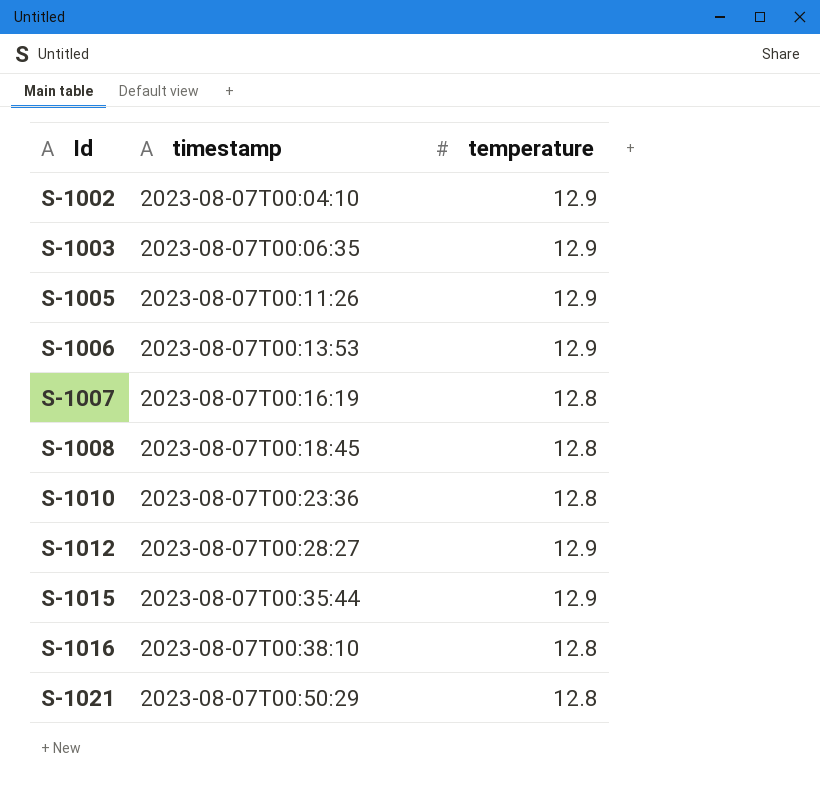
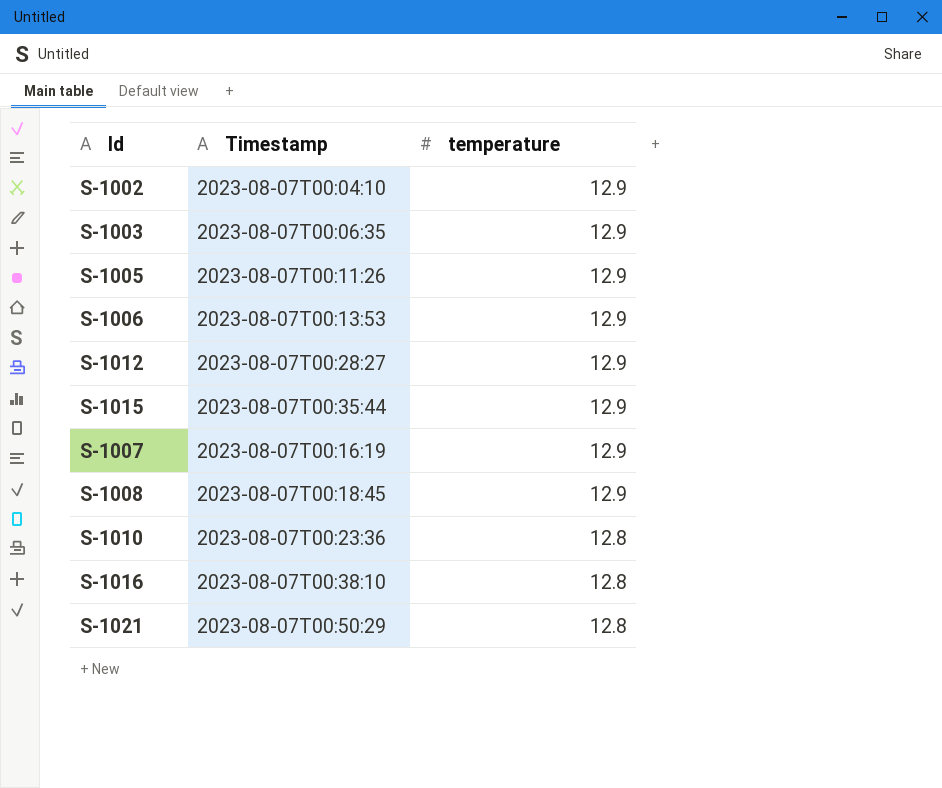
row order: Id ascending -> temperature descending
column name: timestamp -> Timestamp
S-1007 | temperature: 12.8 -> 12.9
S-1008 | temperature: 12.8 -> 12.9

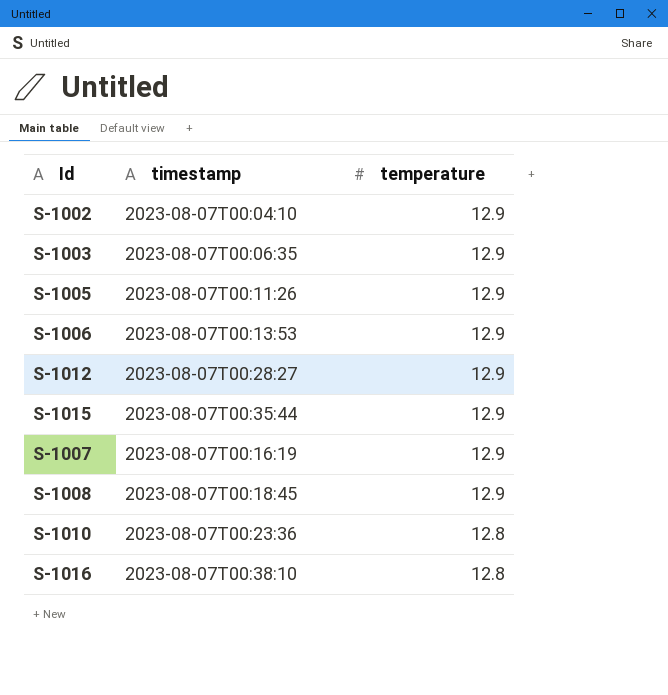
column name: Timestamp -> timestamp
row S-1021: 2023-08-07T00:50:29 | 12.8 -> none

